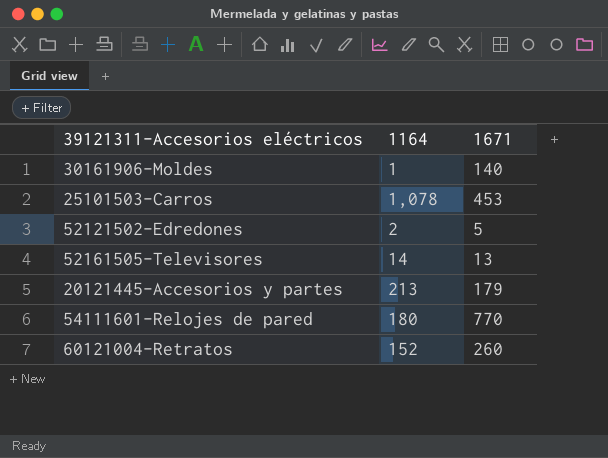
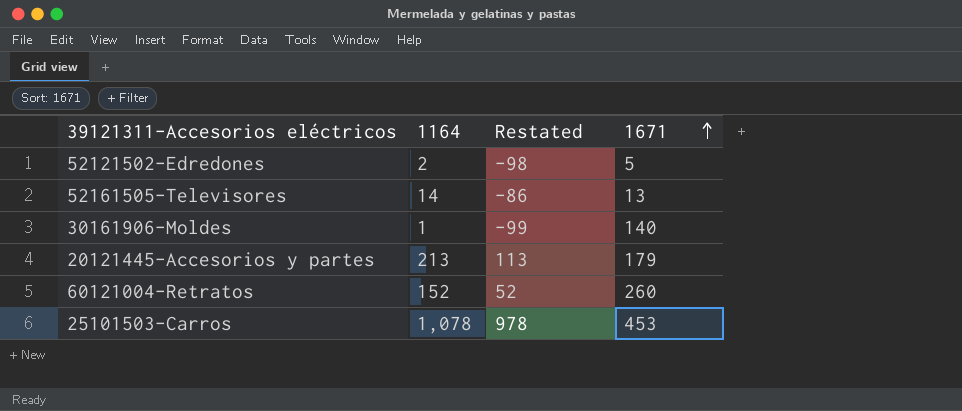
row order: none -> 1671 ascending
column Restated | formula: none -> [1164] - 100
row 54111601-Relojes de pared: 180 | 770 -> none

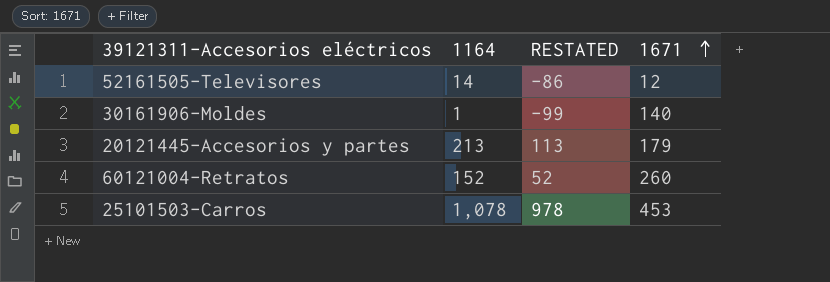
column name: Restated -> RESTATED
row 52121502-Edredones: 2 | -98 | 5 -> none
52161505-Televisores | 1671: 13 -> 12

